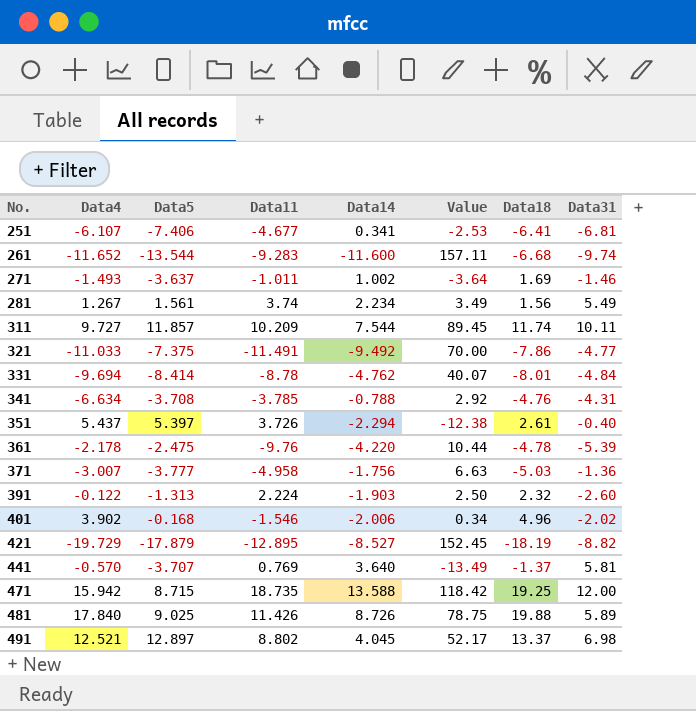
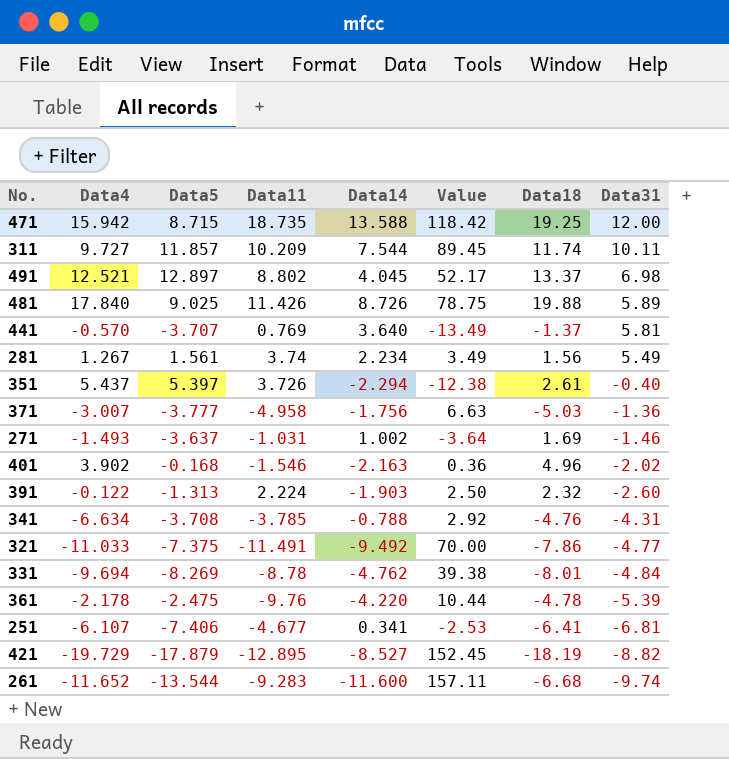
row order: No. ascending -> Data31 descending
271 | Data11: -1.011 -> -1.031
401 | Data14: -2.006 -> -2.163
401 | Value: 0.34 -> 0.36
331 | Data5: -8.414 -> -8.269
331 | Value: 40.07 -> 39.38

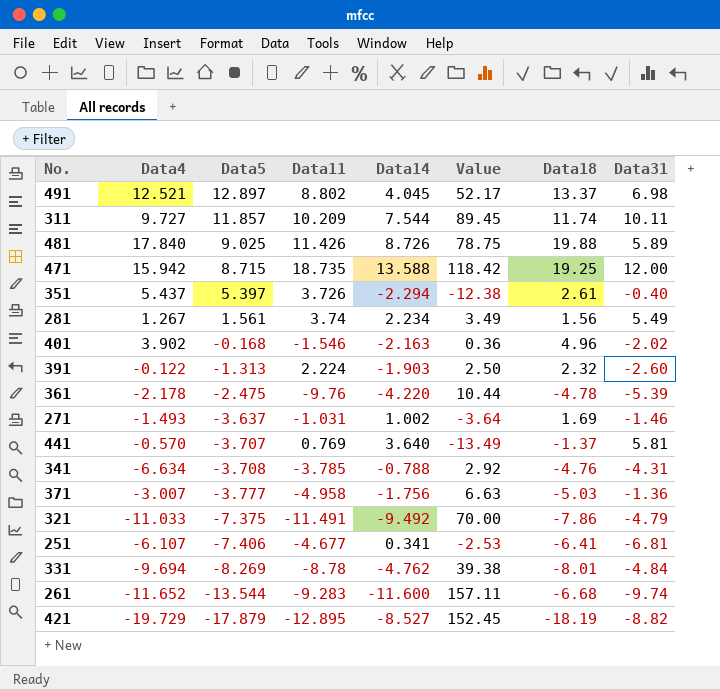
row order: Data31 descending -> Data5 descending
321 | Data31: -4.77 -> -4.79

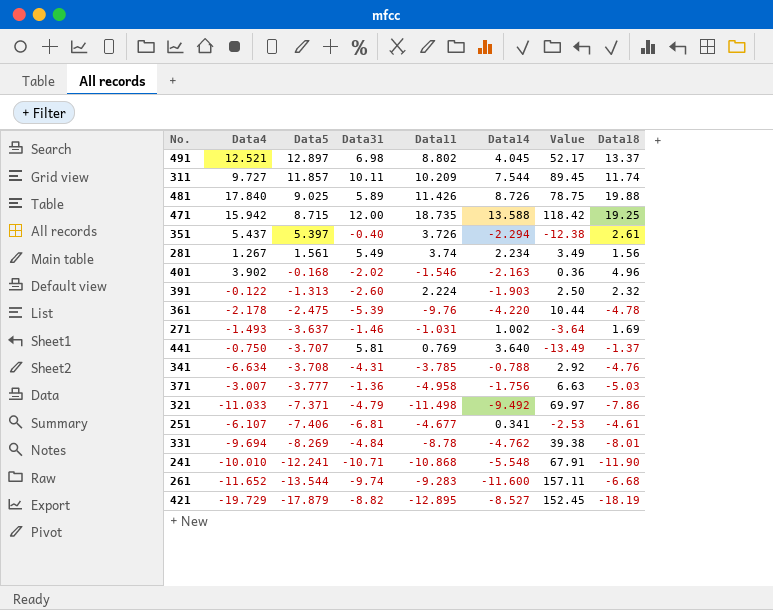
column Data31 | position: 8 -> 4
441 | Data4: -0.570 -> -0.750
321 | Data5: -7.375 -> -7.371
321 | Data11: -11.491 -> -11.498
321 | Value: 70.00 -> 69.97
251 | Data18: -6.41 -> -4.61
row 241: none -> -10.010 | -12.241 | -10.71 | -10.868 | -5.548 | 67.91 | -11.90

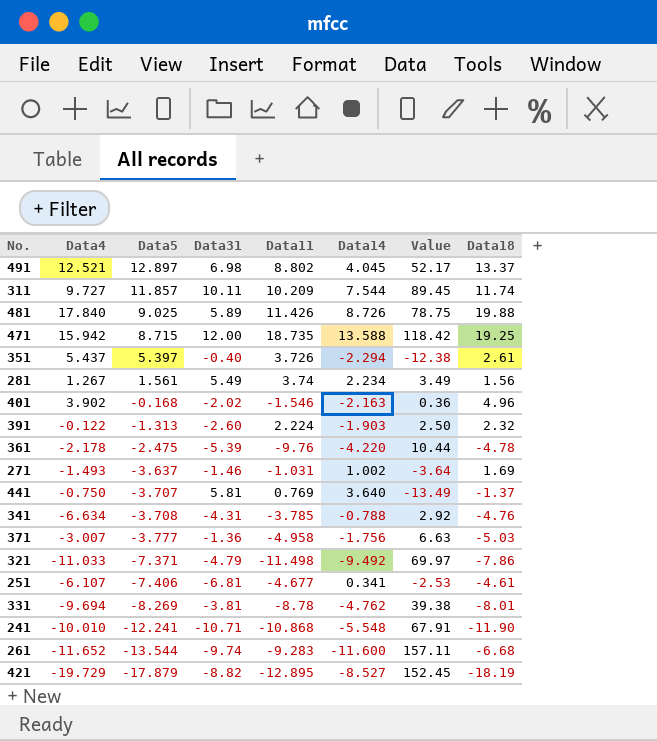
331 | Data31: -4.84 -> -3.81

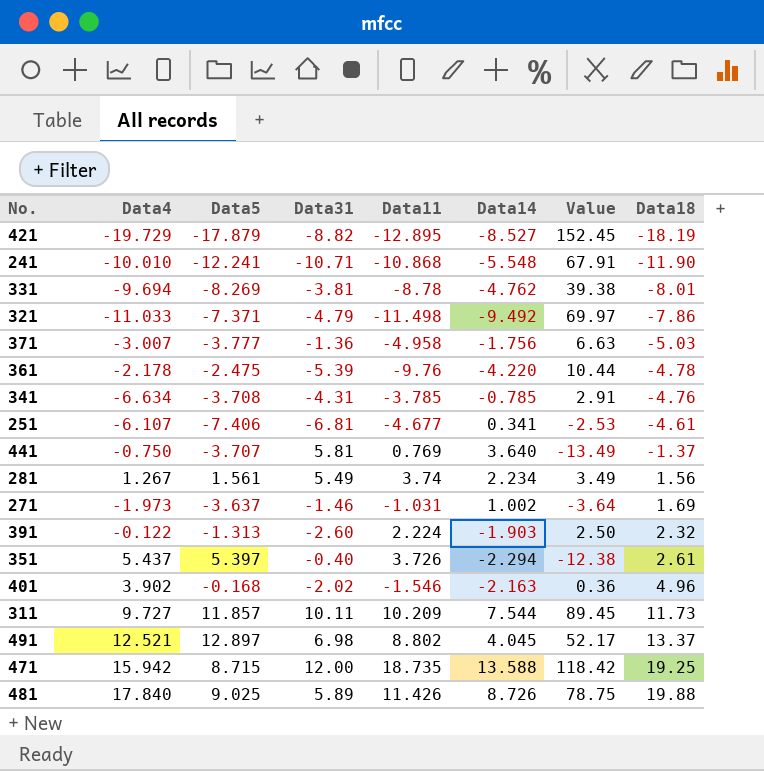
row order: Data5 descending -> Data18 ascending
row 261: -11.652 | -13.544 | -9.74 | -9.283 | -11.600 | 157.11 | -6.68 -> none
341 | Data14: -0.788 -> -0.785
341 | Value: 2.92 -> 2.91
271 | Data4: -1.493 -> -1.973
311 | Data18: 11.74 -> 11.73

